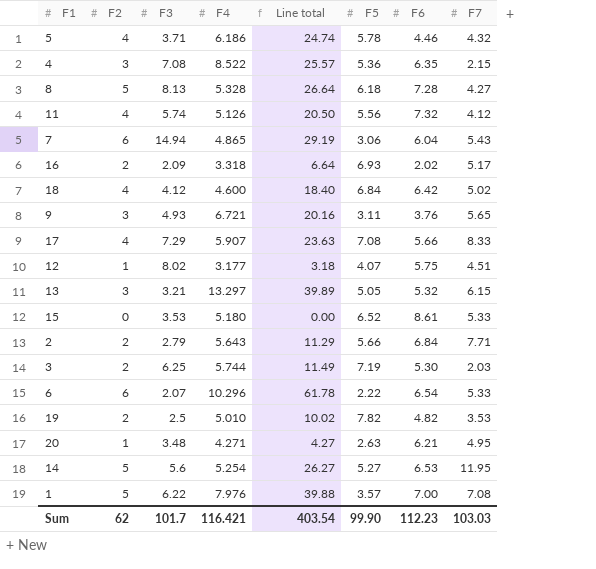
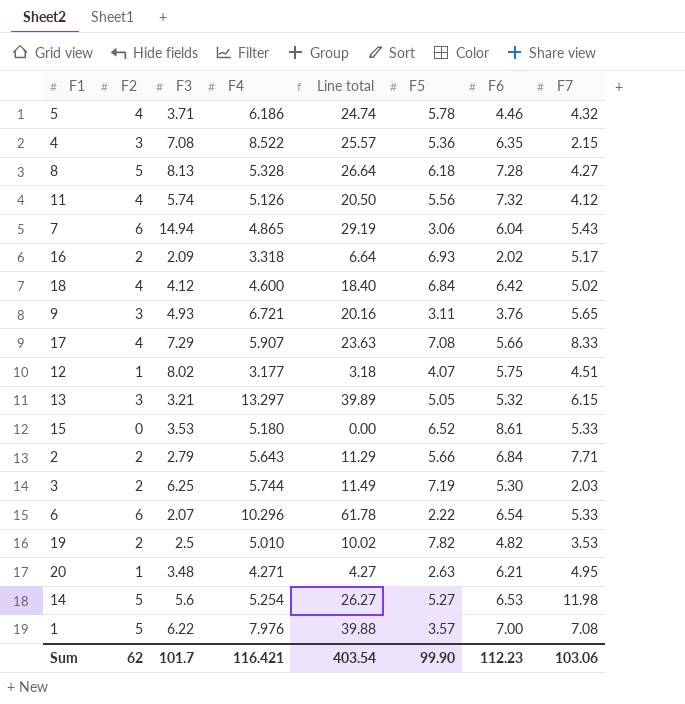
14 | F7: 11.95 -> 11.98
Sum | F7: 103.03 -> 103.06

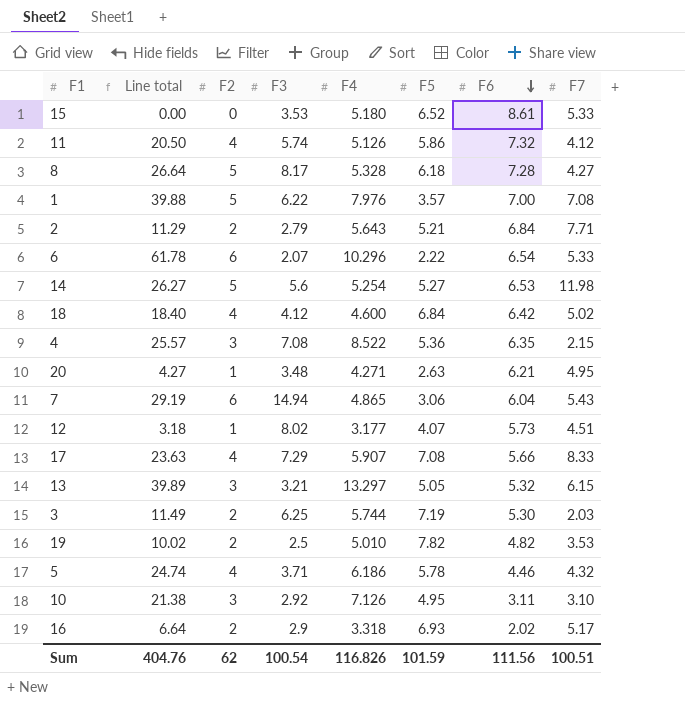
row order: none -> F6 descending
column Line total | position: 5 -> 2
row 9: 3 | 4.93 | 6.721 | 20.16 | 3.11 | 3.76 | 5.65 -> none
11 | F5: 5.56 -> 5.86
8 | F3: 8.13 -> 8.17
2 | F5: 5.66 -> 5.21
12 | F6: 5.75 -> 5.73
row 10: none -> 21.38 | 3 | 2.92 | 7.126 | 4.95 | 3.11 | 3.10
16 | F3: 2.09 -> 2.9
Sum | Line total: 403.54 -> 404.76
Sum | F3: 101.7 -> 100.54
Sum | F4: 116.421 -> 116.826
Sum | F5: 99.90 -> 101.59
Sum | F6: 112.23 -> 111.56
Sum | F7: 103.06 -> 100.51

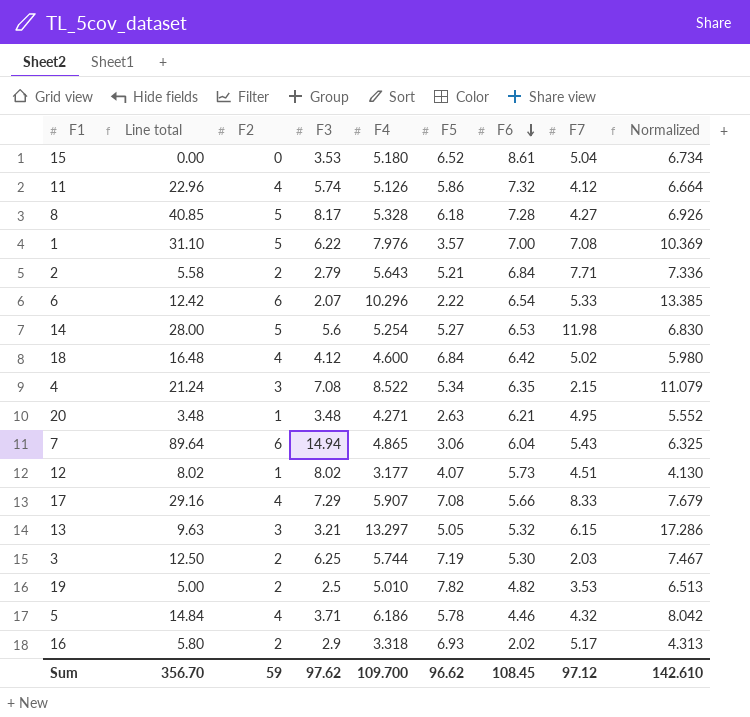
column Line total | formula: [F2] * [F4] -> [F2] * [F3]
column Normalized | formula: none -> [F4] * 1.3
row 10: 21.38 | 3 | 2.92 | 7.126 | 4.95 | 3.11 | 3.10 -> none
15 | F7: 5.33 -> 5.04
4 | F5: 5.36 -> 5.34
Sum | Line total: 404.76 -> 356.70
Sum | F2: 62 -> 59
Sum | F3: 100.54 -> 97.62
Sum | F4: 116.826 -> 109.700
Sum | F5: 101.59 -> 96.62
Sum | F6: 111.56 -> 108.45
Sum | F7: 100.51 -> 97.12

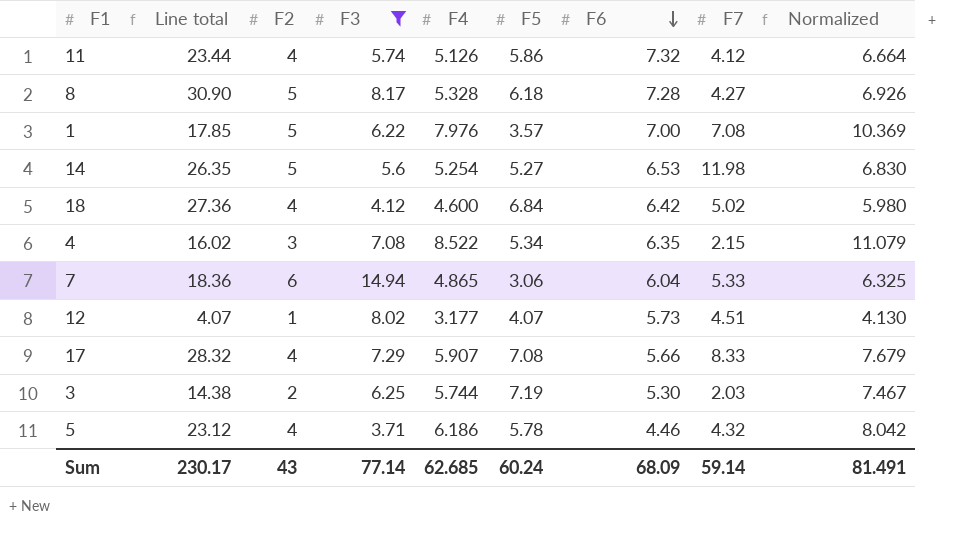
filter: none -> F3 >= 3.71
column Line total | formula: [F2] * [F3] -> [F2] * [F5]
7 | F7: 5.43 -> 5.33
Sum | Line total: 356.70 -> 230.17
Sum | F2: 59 -> 43
Sum | F3: 97.62 -> 77.14
Sum | F4: 109.700 -> 62.685
Sum | F5: 96.62 -> 60.24
Sum | F6: 108.45 -> 68.09
Sum | F7: 97.12 -> 59.14
Sum | Normalized: 142.610 -> 81.491

